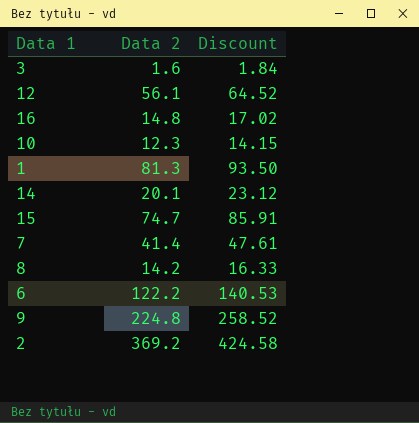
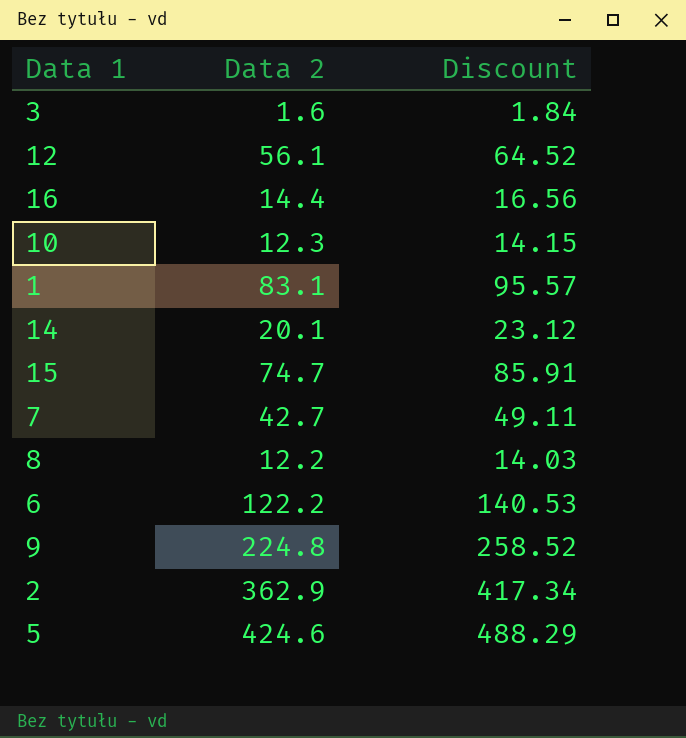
16 | Data 2: 14.8 -> 14.4
16 | Discount: 17.02 -> 16.56
1 | Data 2: 81.3 -> 83.1
1 | Discount: 93.50 -> 95.57
7 | Data 2: 41.4 -> 42.7
7 | Discount: 47.61 -> 49.11
8 | Data 2: 14.2 -> 12.2
8 | Discount: 16.33 -> 14.03
2 | Data 2: 369.2 -> 362.9
2 | Discount: 424.58 -> 417.34
row 5: none -> 424.6 | 488.29

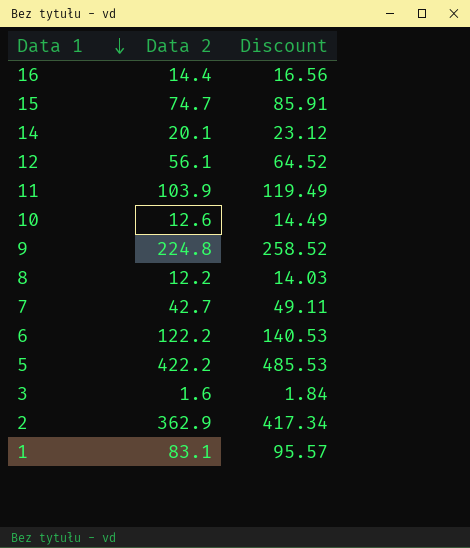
row order: none -> Data 1 descending
row 11: none -> 103.9 | 119.49
10 | Data 2: 12.3 -> 12.6
10 | Discount: 14.15 -> 14.49
5 | Data 2: 424.6 -> 422.2
5 | Discount: 488.29 -> 485.53

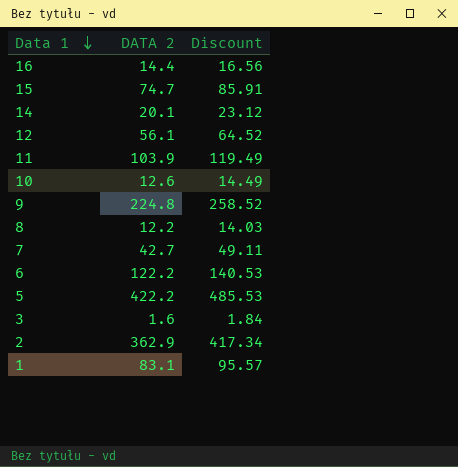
column name: Data 2 -> DATA 2

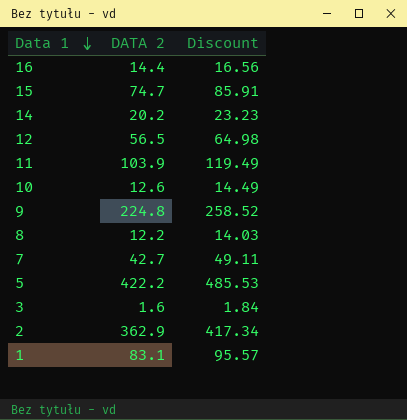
row 6: 122.2 | 140.53 -> none
14 | DATA 2: 20.1 -> 20.2
14 | Discount: 23.12 -> 23.23
12 | DATA 2: 56.1 -> 56.5
12 | Discount: 64.52 -> 64.98

